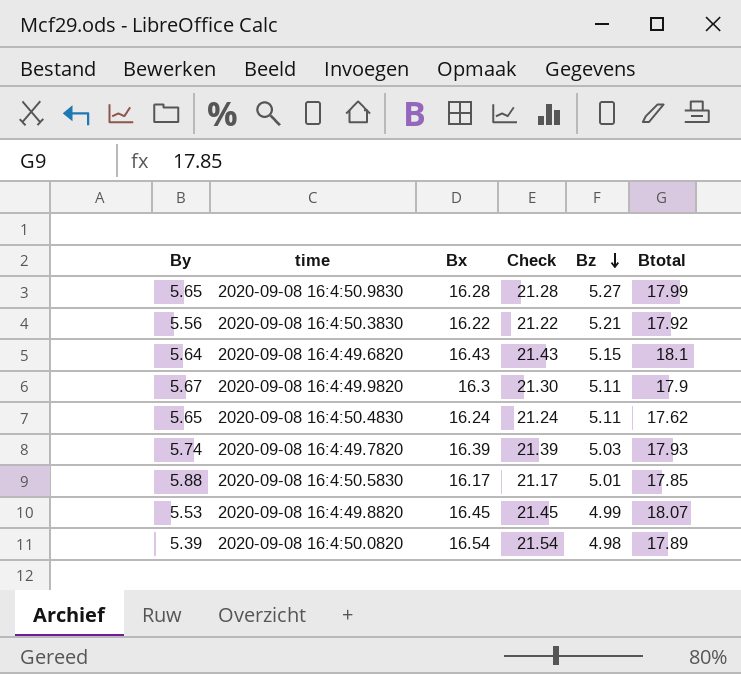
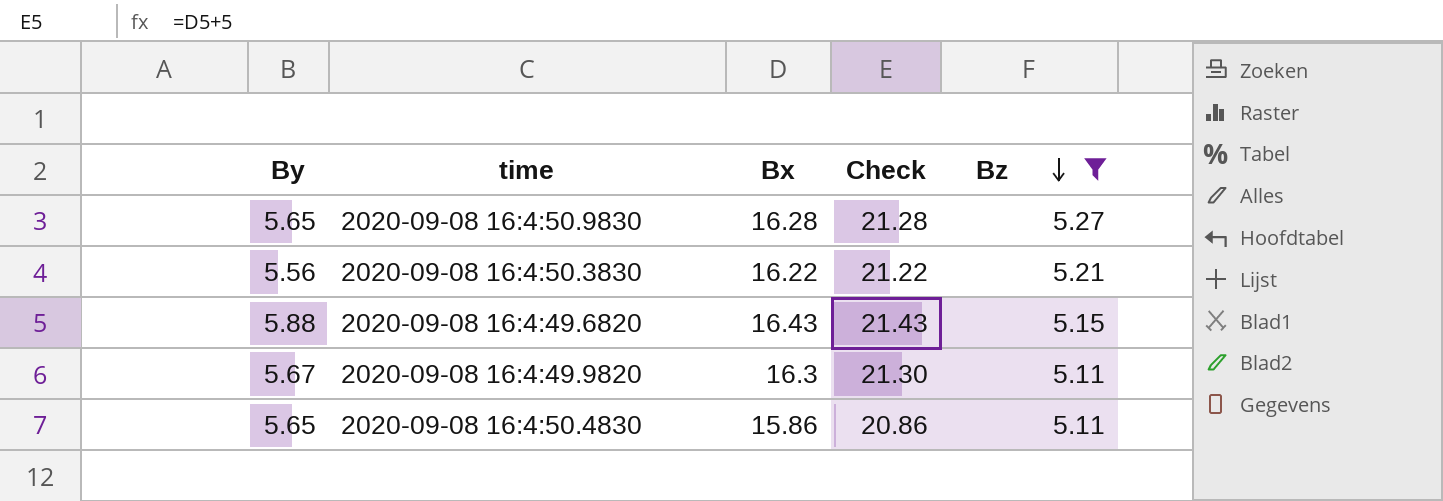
filter: none -> Bz >= 5.11
column Btotal | position: 6 -> none
2020-09-08 16:4:49.6820 | By: 5.64 -> 5.88
2020-09-08 16:4:50.4830 | Bx: 16.24 -> 15.86
2020-09-08 16:4:50.4830 | Check: 21.24 -> 20.86

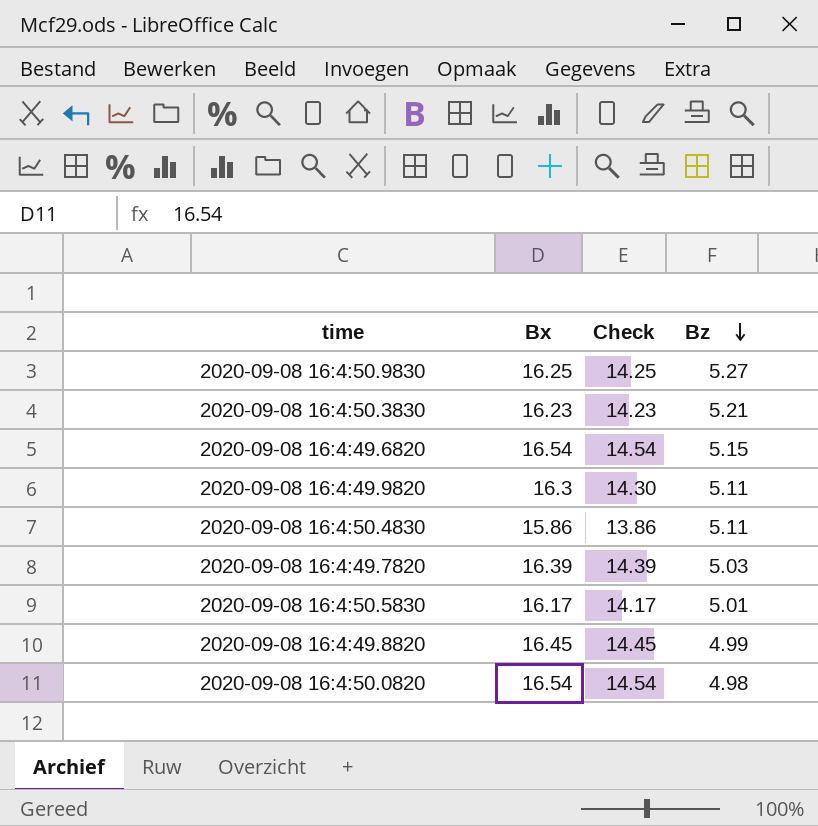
filter: Bz >= 5.11 -> none
column By | position: 1 -> none
column Check | formula: [Bx] + 5 -> [Bx] - 2
2020-09-08 16:4:50.9830 | Bx: 16.28 -> 16.25
2020-09-08 16:4:50.3830 | Bx: 16.22 -> 16.23
2020-09-08 16:4:49.6820 | Bx: 16.43 -> 16.54

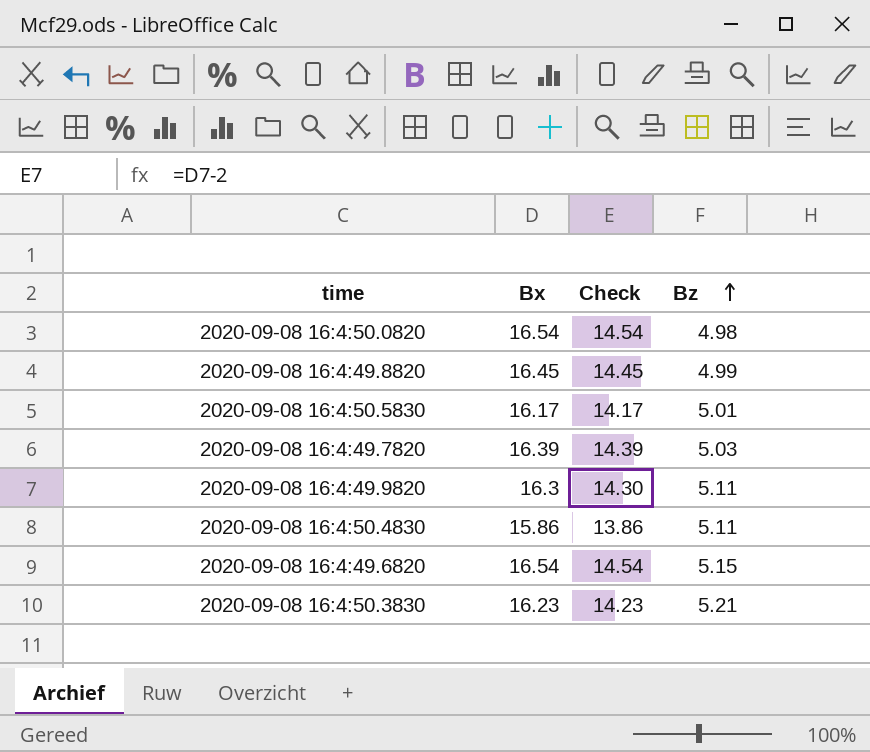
row order: Bz descending -> Bz ascending
row 2020-09-08 16:4:50.9830: 16.25 | 14.25 | 5.27 -> none

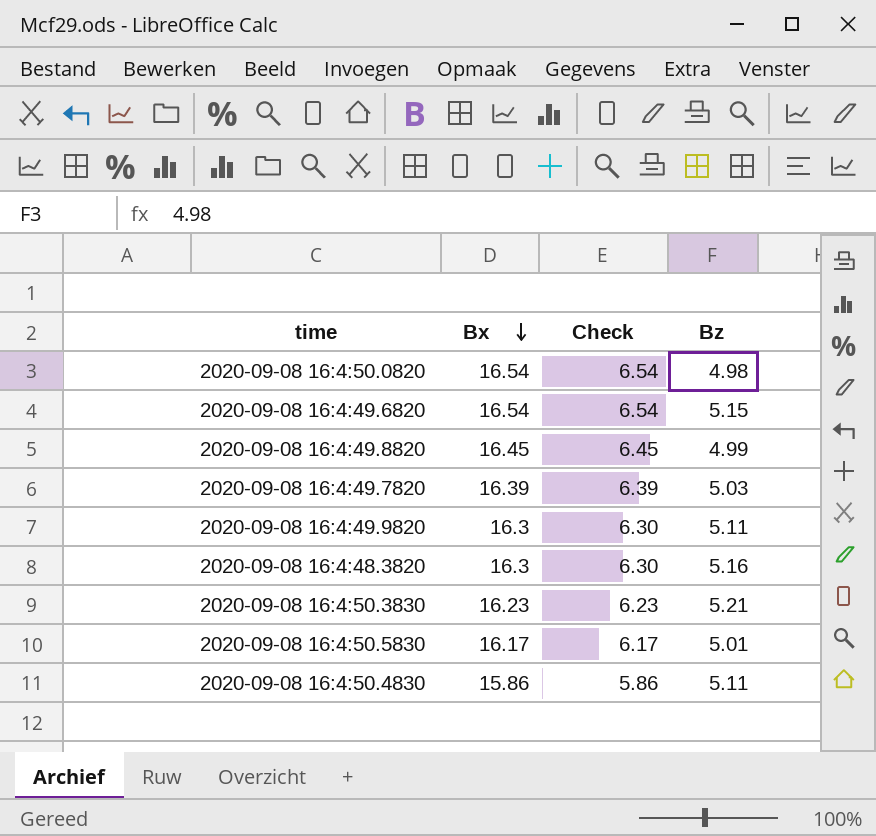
row order: Bz ascending -> Bx descending
column Check | formula: [Bx] - 2 -> [Bx] - 10
row 2020-09-08 16:4:48.3820: none -> 16.3 | 6.30 | 5.16

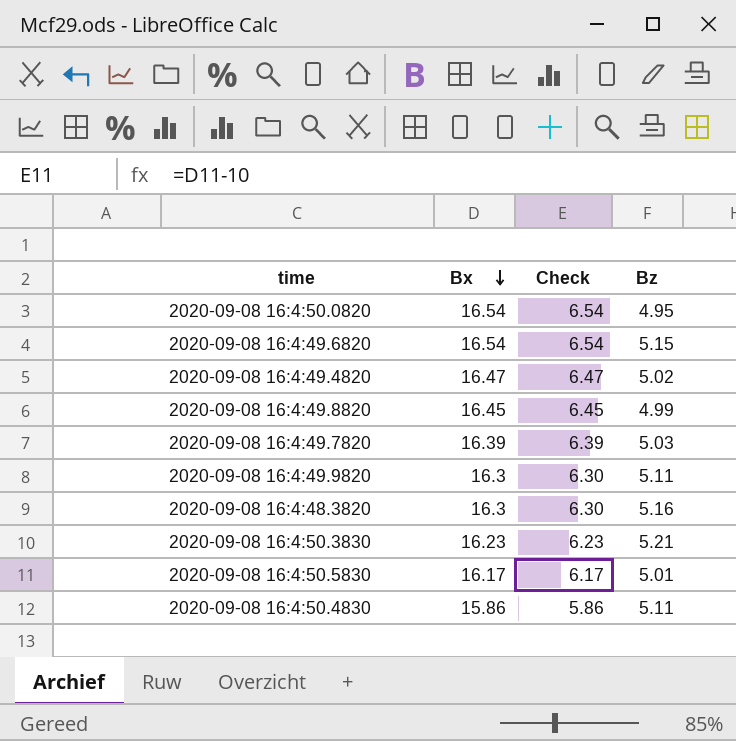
2020-09-08 16:4:50.0820 | Bz: 4.98 -> 4.95
row 2020-09-08 16:4:49.4820: none -> 16.47 | 6.47 | 5.02

